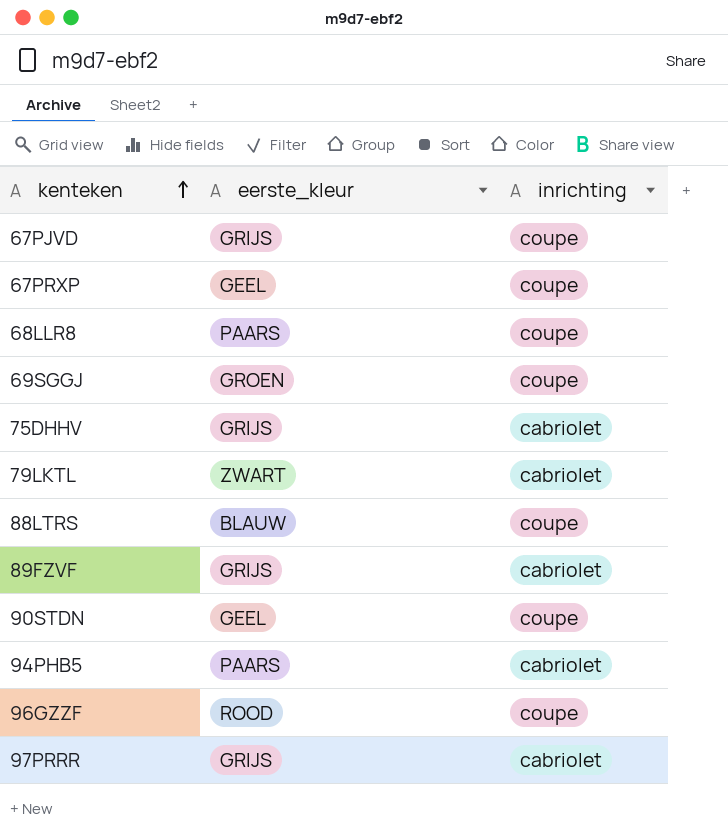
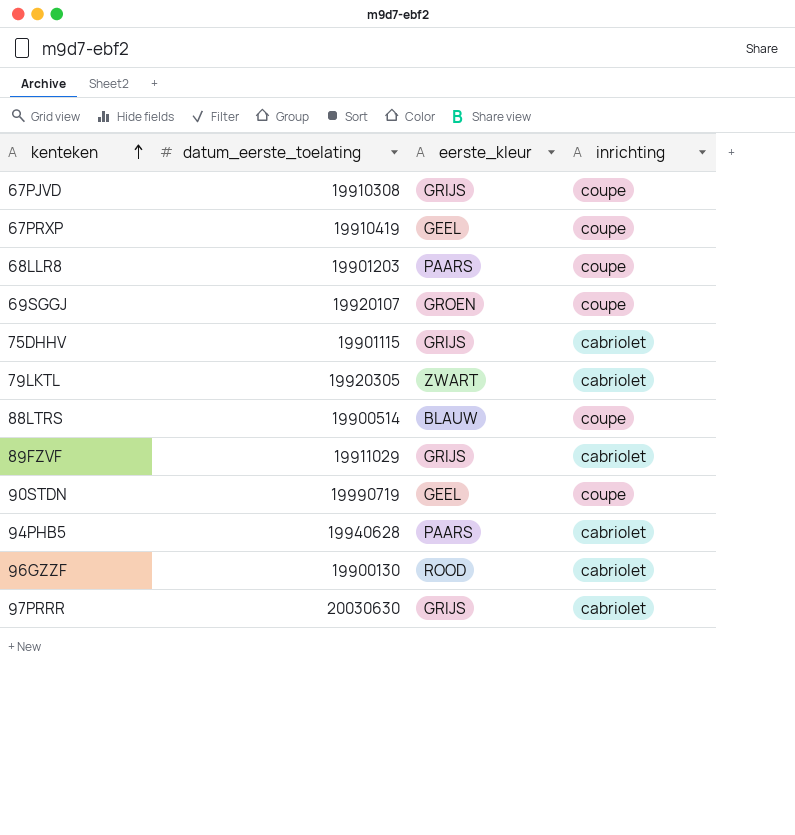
column datum_eerste_toelating | position: none -> 2
96GZZF | inrichting: coupe -> cabriolet

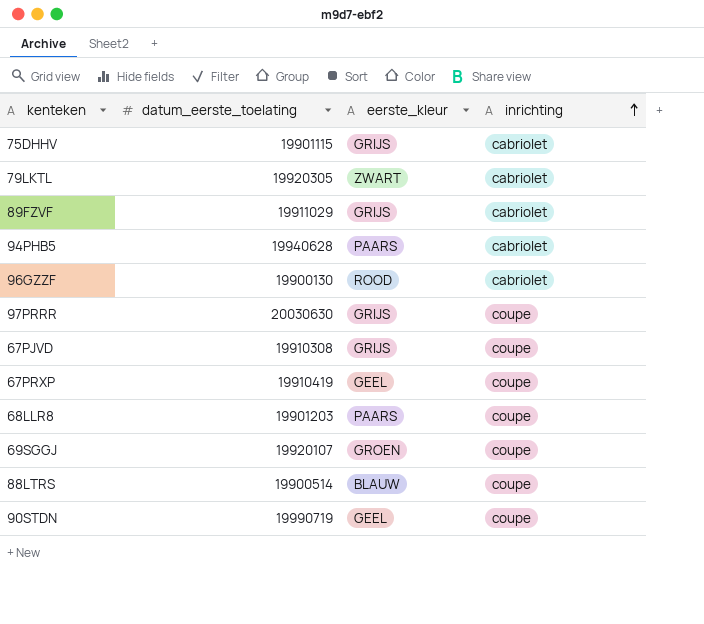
row order: kenteken ascending -> inrichting ascending
97PRRR | inrichting: cabriolet -> coupe

